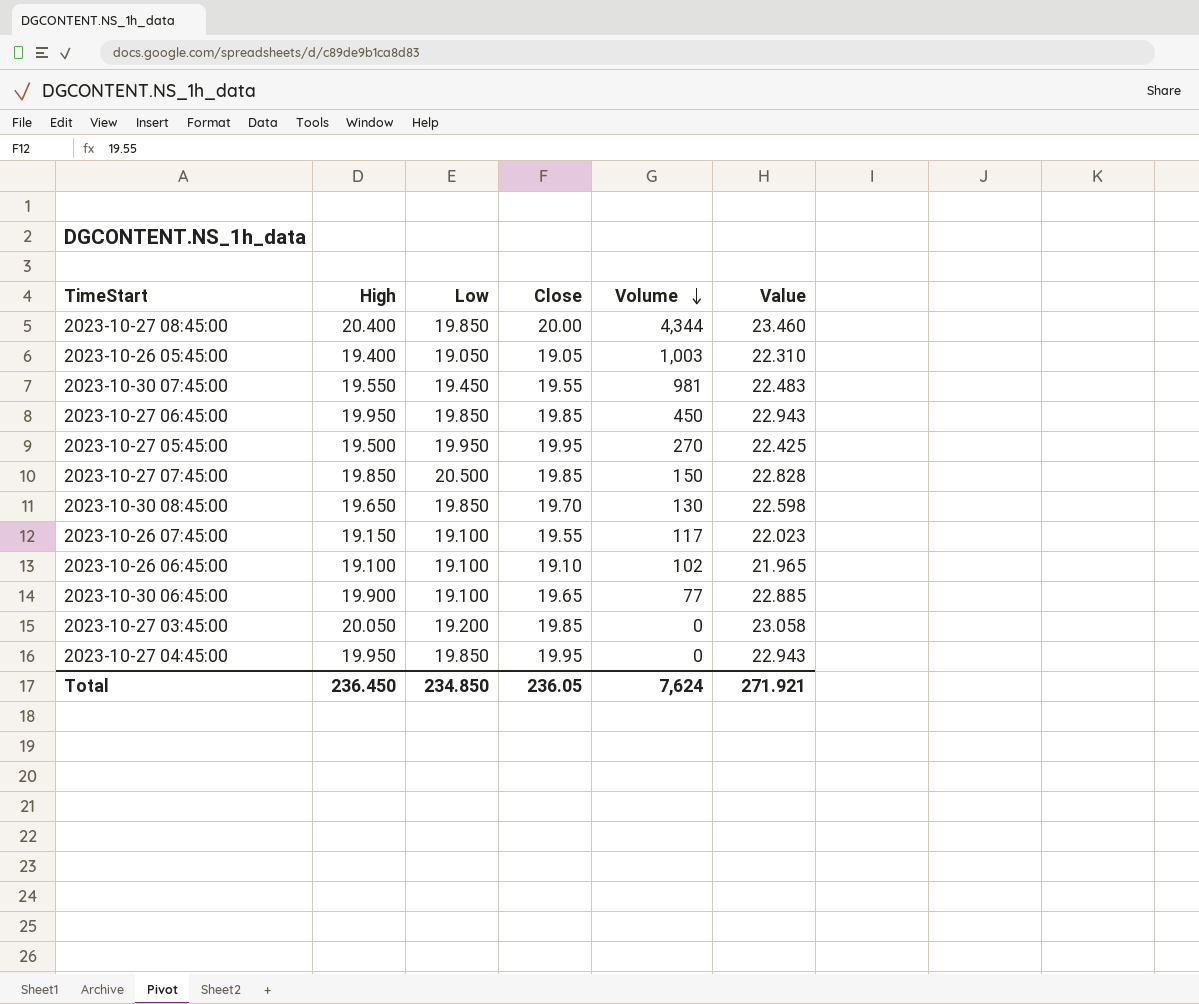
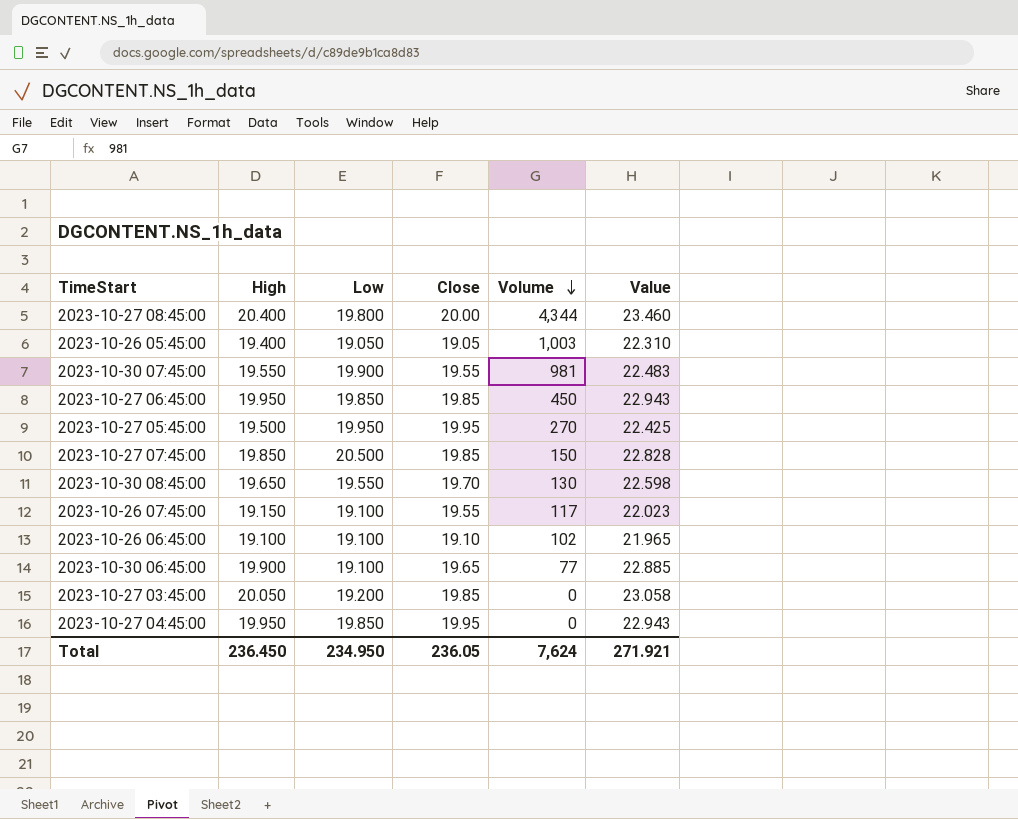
2023-10-27 08:45:00 | Low: 19.850 -> 19.800
2023-10-30 07:45:00 | Low: 19.450 -> 19.900
2023-10-30 08:45:00 | Low: 19.850 -> 19.550
Total | Low: 234.850 -> 234.950

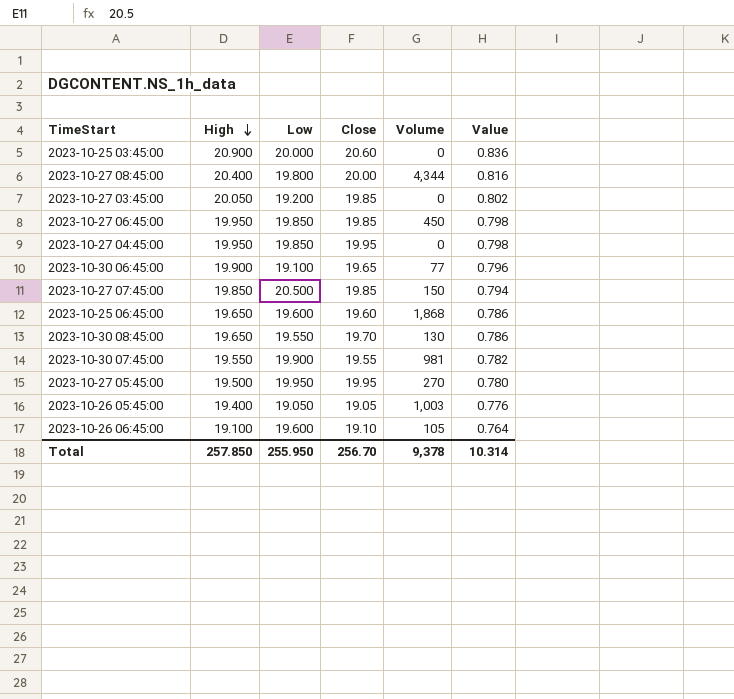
row order: Volume descending -> High descending
column Value | formula: [High] * 1.15 -> [High] * 0.04
row 2023-10-26 07:45:00: 19.150 | 19.100 | 19.55 | 117 | 22.023 -> none
row 2023-10-25 03:45:00: none -> 20.900 | 20.000 | 20.60 | 0 | 0.836
row 2023-10-25 06:45:00: none -> 19.650 | 19.600 | 19.60 | 1,868 | 0.786
2023-10-26 06:45:00 | Low: 19.100 -> 19.600
2023-10-26 06:45:00 | Volume: 102 -> 105
Total | High: 236.450 -> 257.850
Total | Low: 234.950 -> 255.950
Total | Close: 236.05 -> 256.70
Total | Volume: 7,624 -> 9,378
Total | Value: 271.921 -> 10.314

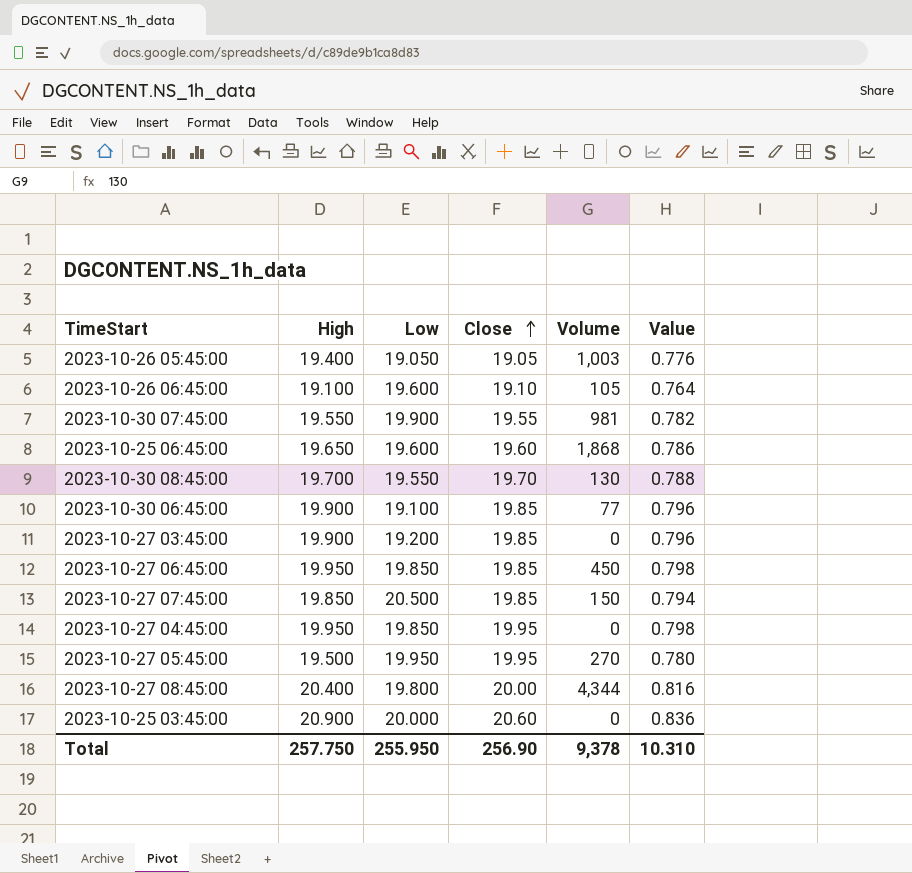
row order: High descending -> Close ascending
2023-10-30 08:45:00 | High: 19.650 -> 19.700
2023-10-30 08:45:00 | Value: 0.786 -> 0.788
2023-10-30 06:45:00 | Close: 19.65 -> 19.85
2023-10-27 03:45:00 | High: 20.050 -> 19.900
2023-10-27 03:45:00 | Value: 0.802 -> 0.796
Total | High: 257.850 -> 257.750
Total | Close: 256.70 -> 256.90
Total | Value: 10.314 -> 10.310

